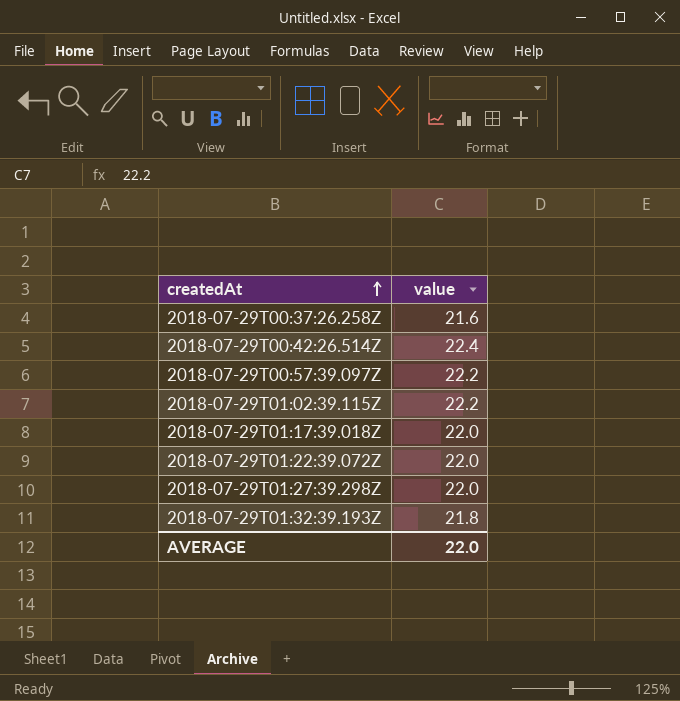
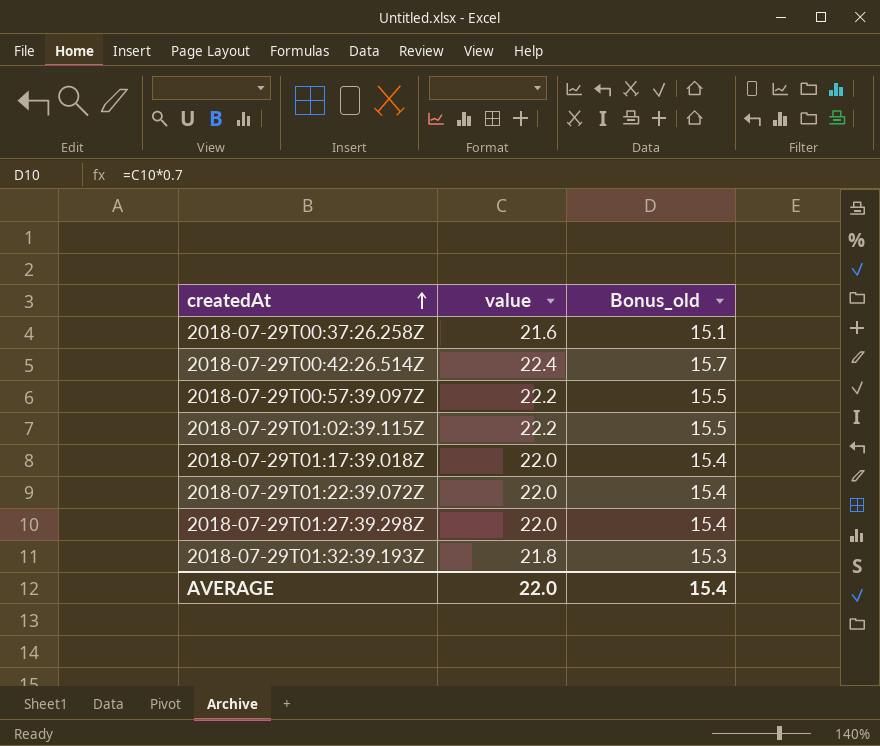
column Bonus_old | formula: none -> [value] * 0.7

